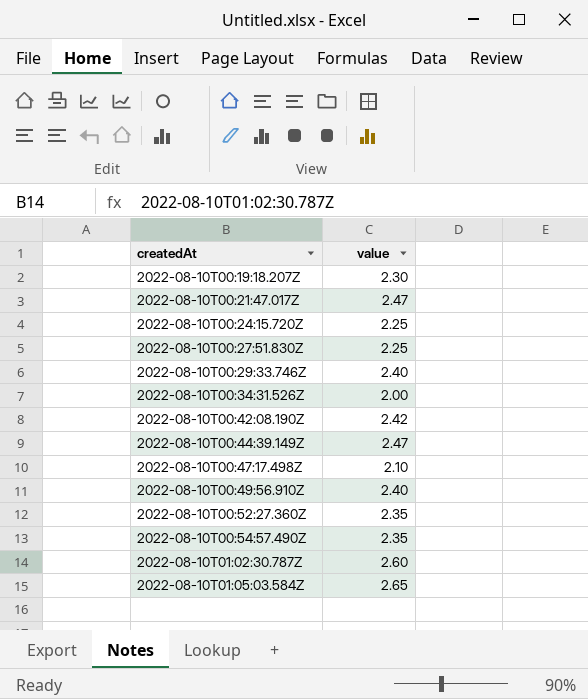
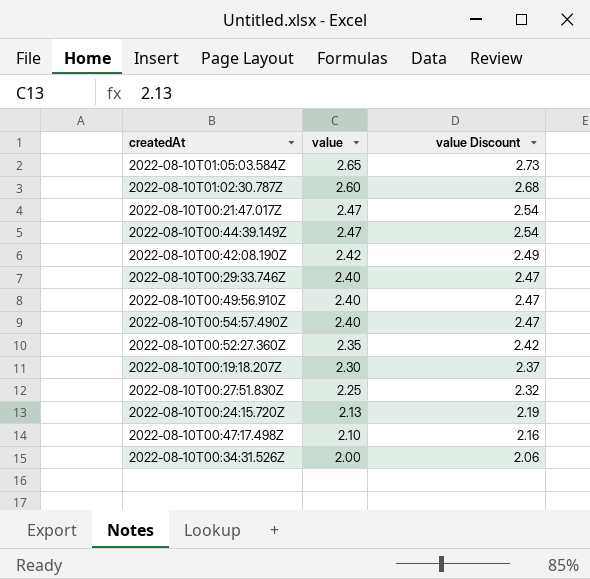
row order: createdAt ascending -> value descending
column value Discount | formula: none -> [value] * 1.03
2022-08-10T00:54:57.490Z | value: 2.35 -> 2.40
2022-08-10T00:24:15.720Z | value: 2.25 -> 2.13

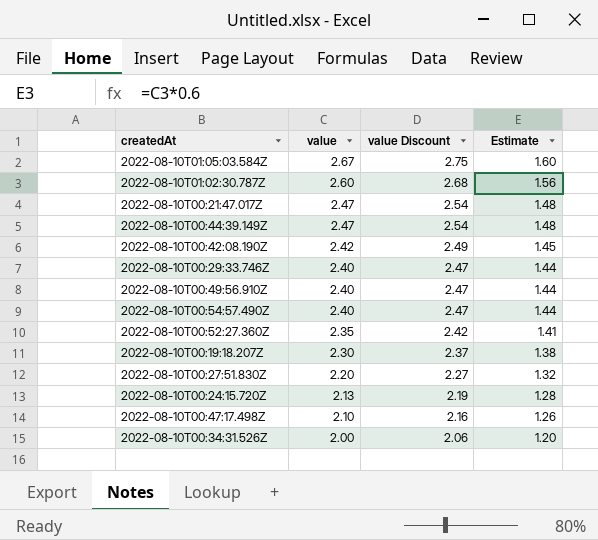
column Estimate | formula: none -> [value] * 0.6
2022-08-10T01:05:03.584Z | value: 2.65 -> 2.67
2022-08-10T01:05:03.584Z | value Discount: 2.73 -> 2.75
2022-08-10T00:27:51.830Z | value: 2.25 -> 2.20
2022-08-10T00:27:51.830Z | value Discount: 2.32 -> 2.27

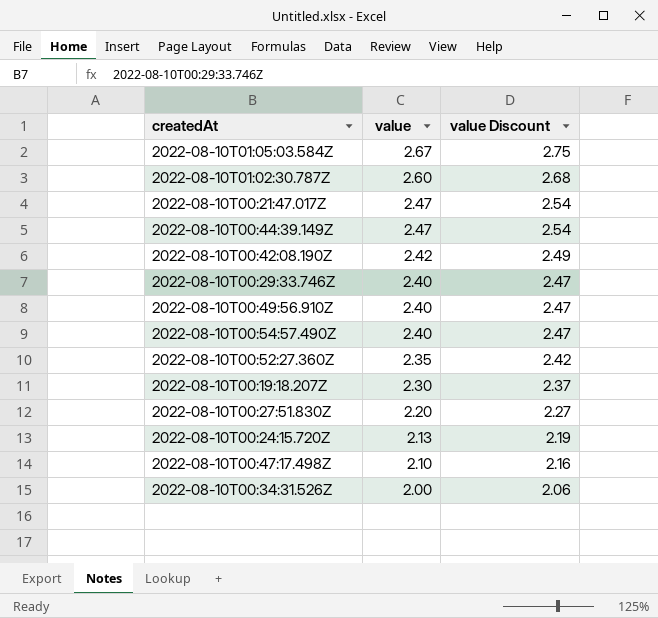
column Estimate | formula: [value] * 0.6 -> none

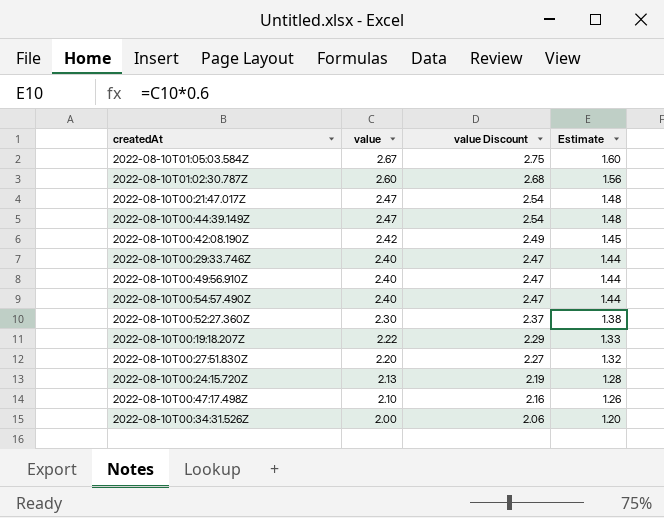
column Estimate | formula: none -> [value] * 0.6
2022-08-10T00:52:27.360Z | value: 2.35 -> 2.30
2022-08-10T00:52:27.360Z | value Discount: 2.42 -> 2.37
2022-08-10T00:19:18.207Z | value: 2.30 -> 2.22
2022-08-10T00:19:18.207Z | value Discount: 2.37 -> 2.29

